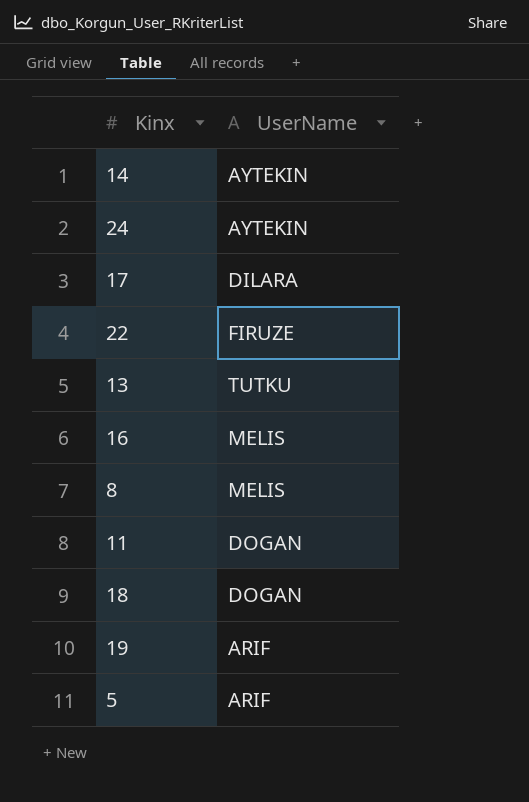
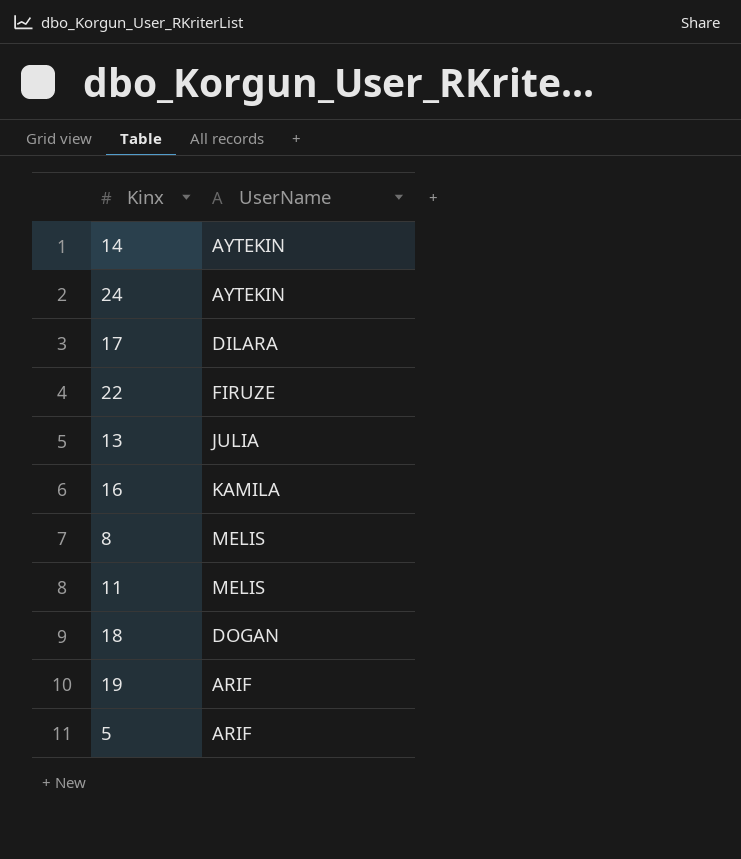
13 | UserName: TUTKU -> JULIA
16 | UserName: MELIS -> KAMILA
11 | UserName: DOGAN -> MELIS

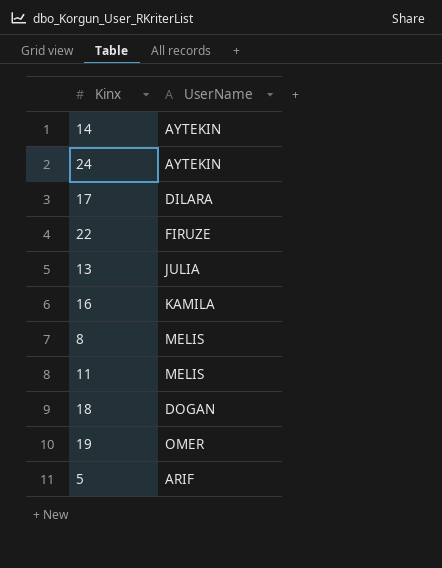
19 | UserName: ARIF -> OMER

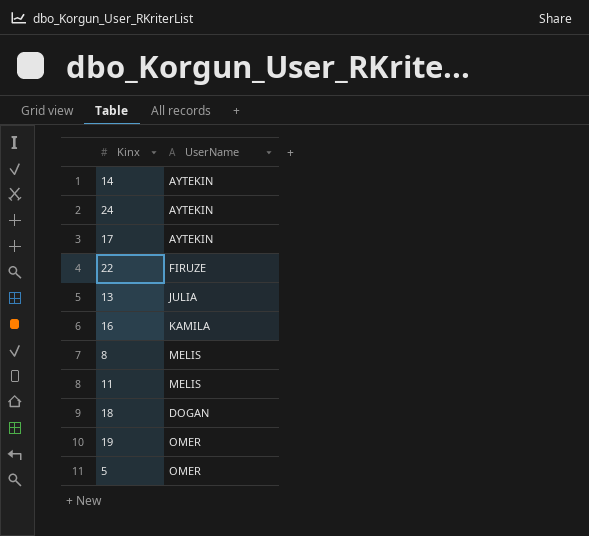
17 | UserName: DILARA -> AYTEKIN
5 | UserName: ARIF -> OMER

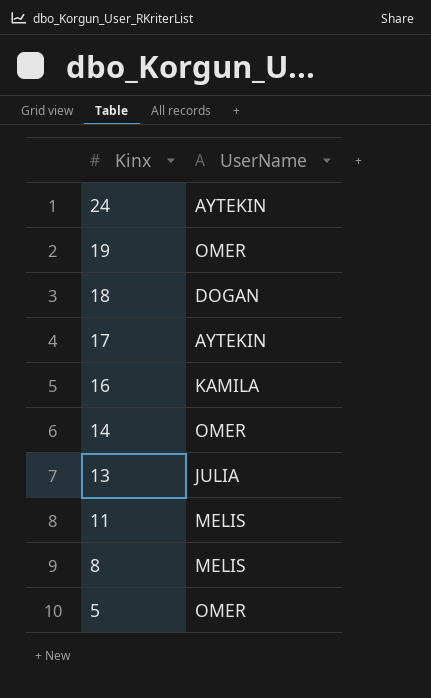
row order: none -> Kinx descending
row 22: FIRUZE -> none
14 | UserName: AYTEKIN -> OMER

